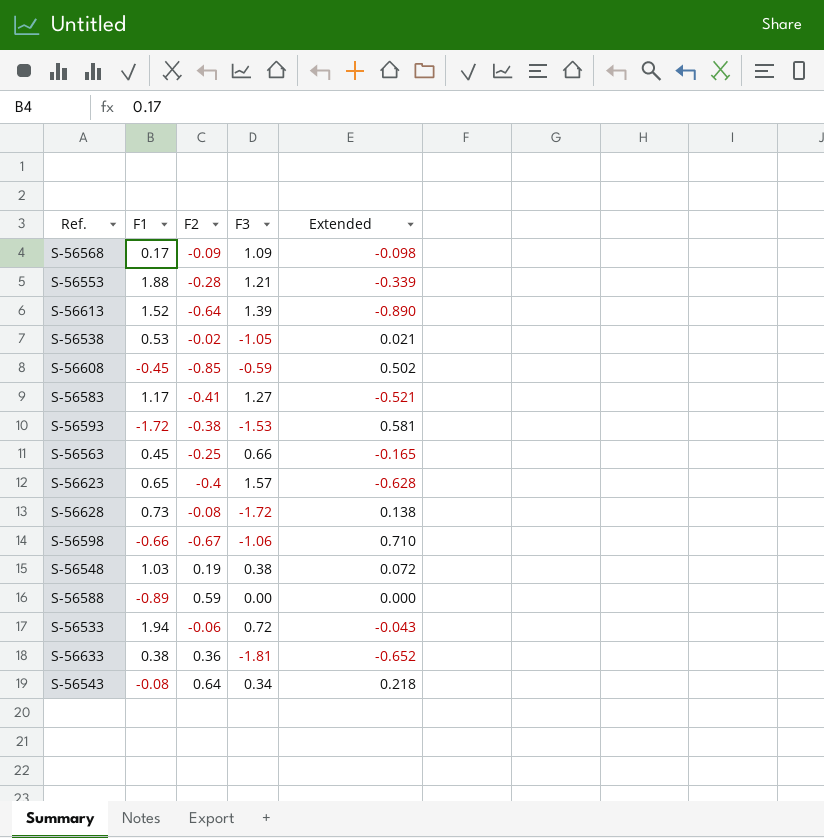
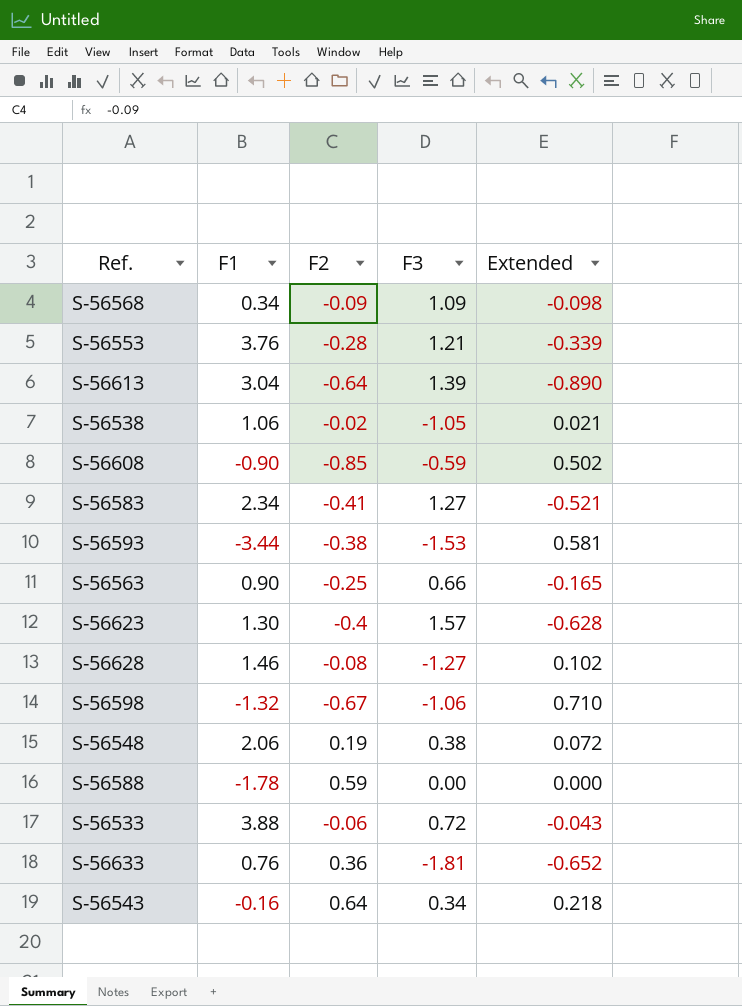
S-56568 | F1: 0.17 -> 0.34
S-56553 | F1: 1.88 -> 3.76
S-56613 | F1: 1.52 -> 3.04
S-56538 | F1: 0.53 -> 1.06
S-56608 | F1: -0.45 -> -0.90
S-56583 | F1: 1.17 -> 2.34
S-56593 | F1: -1.72 -> -3.44
S-56563 | F1: 0.45 -> 0.90
S-56623 | F1: 0.65 -> 1.30
S-56628 | F1: 0.73 -> 1.46
S-56628 | F3: -1.72 -> -1.27
S-56628 | Extended: 0.138 -> 0.102
S-56598 | F1: -0.66 -> -1.32
S-56548 | F1: 1.03 -> 2.06
S-56588 | F1: -0.89 -> -1.78
S-56533 | F1: 1.94 -> 3.88
S-56633 | F1: 0.38 -> 0.76
S-56543 | F1: -0.08 -> -0.16

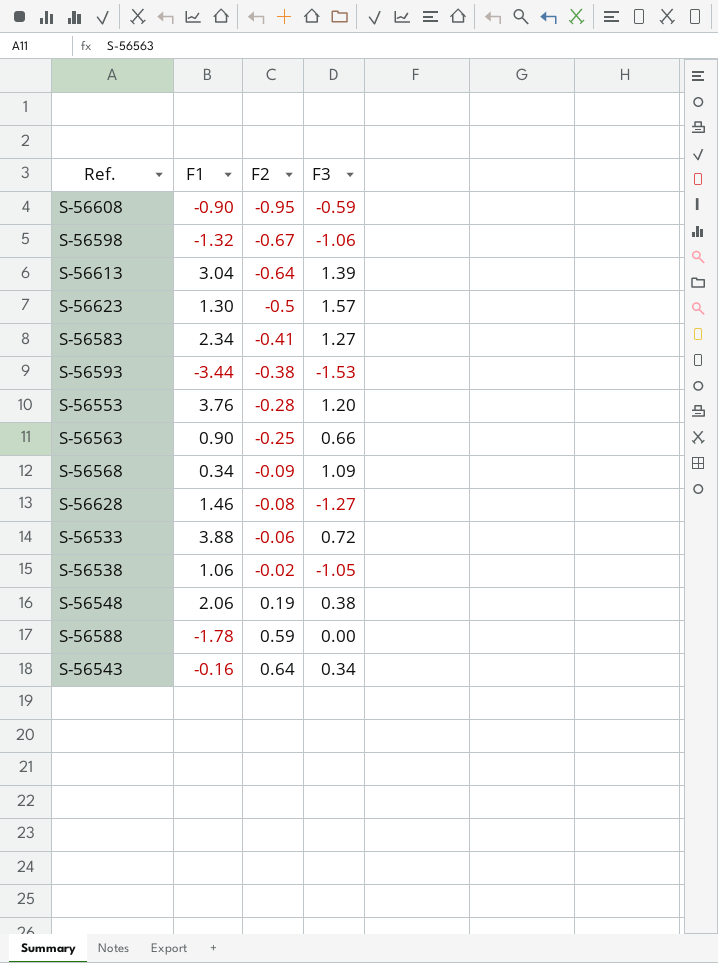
row order: none -> F2 ascending
column Extended | formula: [F2] * [F3] -> none
row S-56633: 0.76 | 0.36 | -1.81 | -0.652 -> none
S-56608 | F2: -0.85 -> -0.95
S-56623 | F2: -0.4 -> -0.5
S-56553 | F3: 1.21 -> 1.20

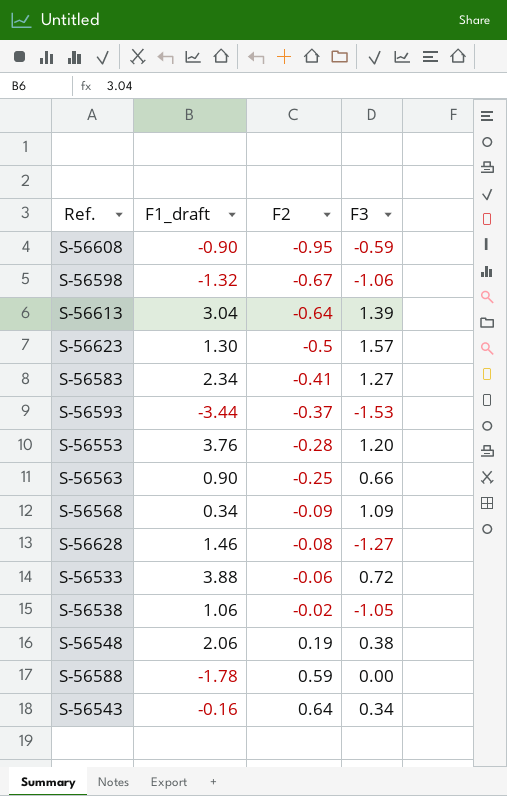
column name: F1 -> F1_draft
S-56593 | F2: -0.38 -> -0.37

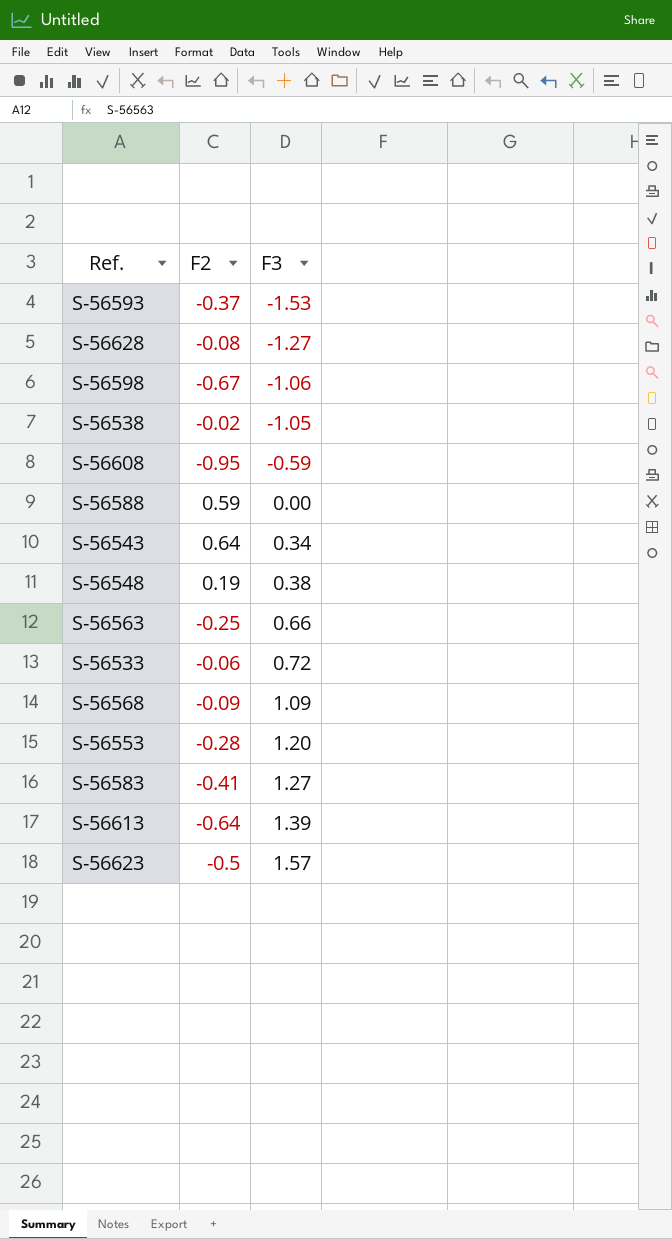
row order: F2 ascending -> F3 ascending
column F1_draft | position: 2 -> none

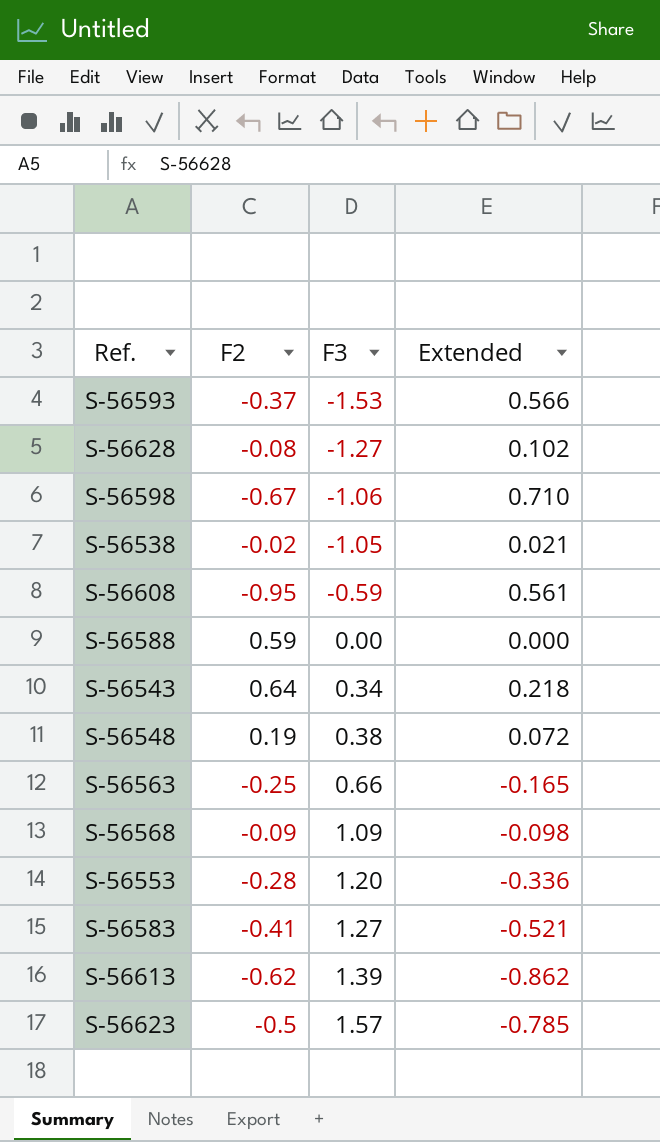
column Extended | formula: none -> [F2] * [F3]
row S-56533: -0.06 | 0.72 -> none
S-56613 | F2: -0.64 -> -0.62

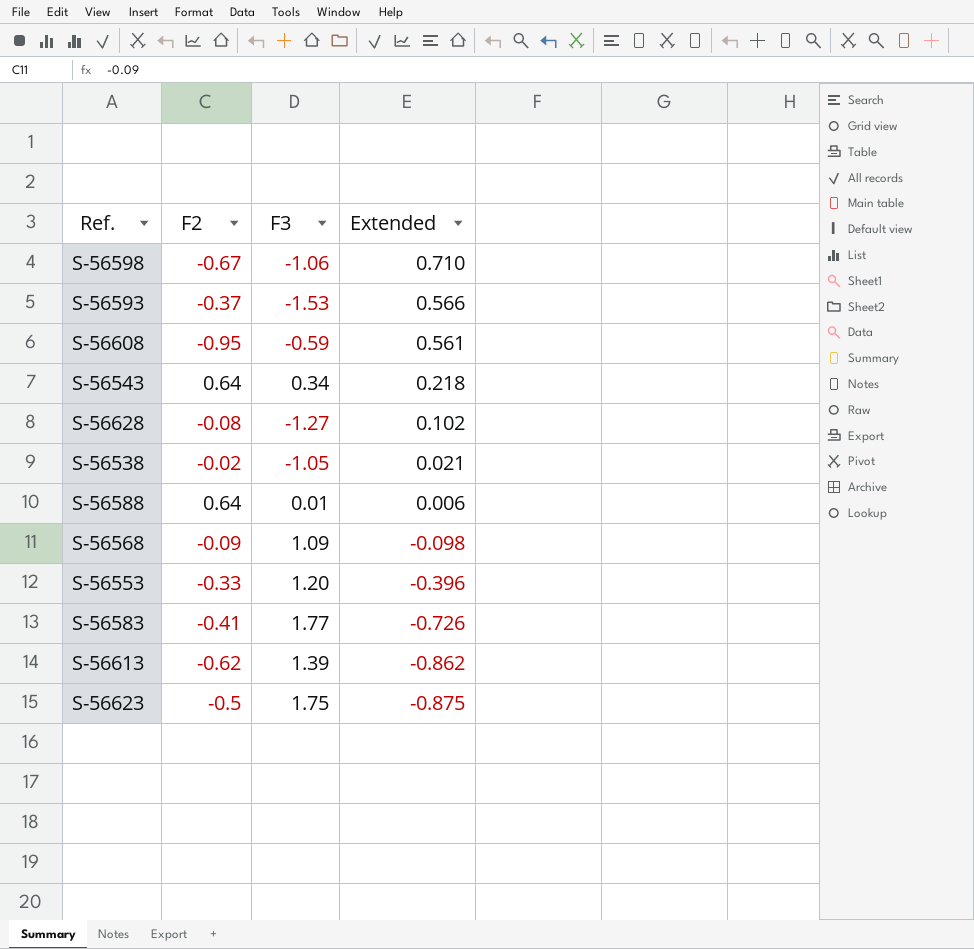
row order: F3 ascending -> Extended descending
row S-56548: 0.19 | 0.38 | 0.072 -> none
row S-56563: -0.25 | 0.66 | -0.165 -> none
S-56588 | F2: 0.59 -> 0.64
S-56588 | F3: 0.00 -> 0.01
S-56588 | Extended: 0.000 -> 0.006
S-56553 | F2: -0.28 -> -0.33
S-56553 | Extended: -0.336 -> -0.396
S-56583 | F3: 1.27 -> 1.77
S-56583 | Extended: -0.521 -> -0.726
S-56623 | F3: 1.57 -> 1.75
S-56623 | Extended: -0.785 -> -0.875

